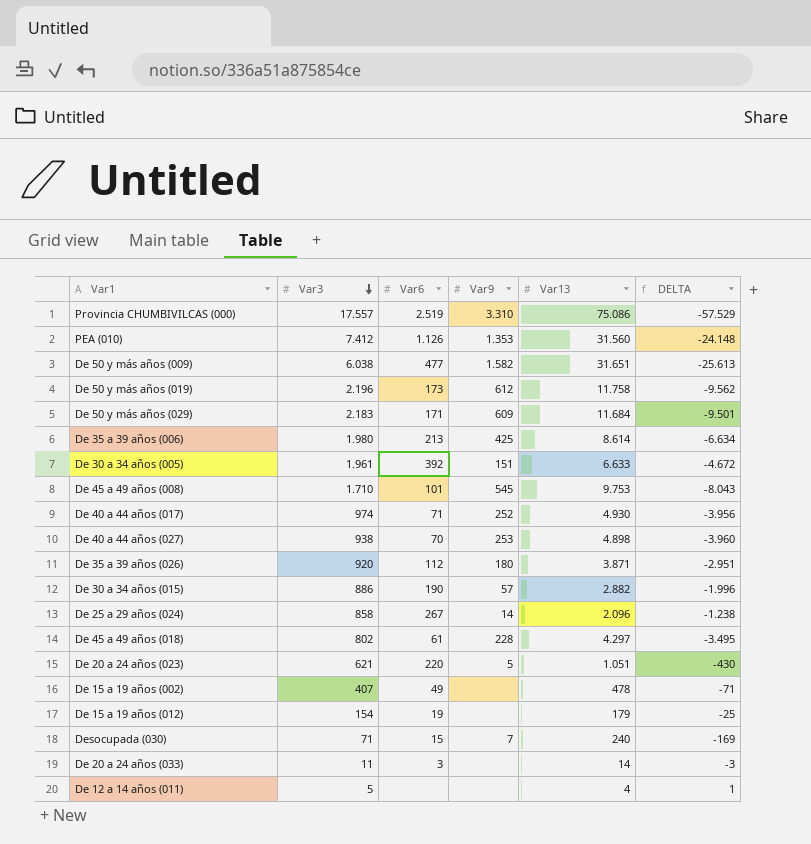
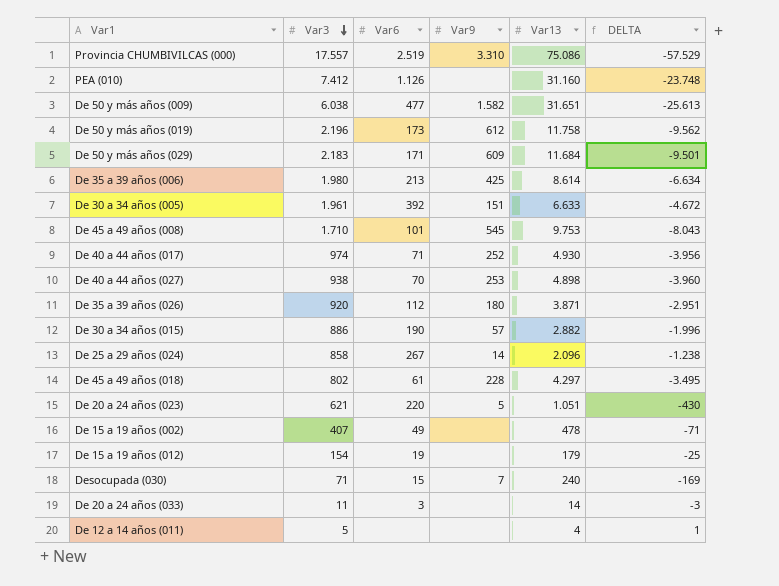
PEA (010) | Var9: 1.353 -> none
PEA (010) | Var13: 31.560 -> 31.160
PEA (010) | DELTA: -24.148 -> -23.748

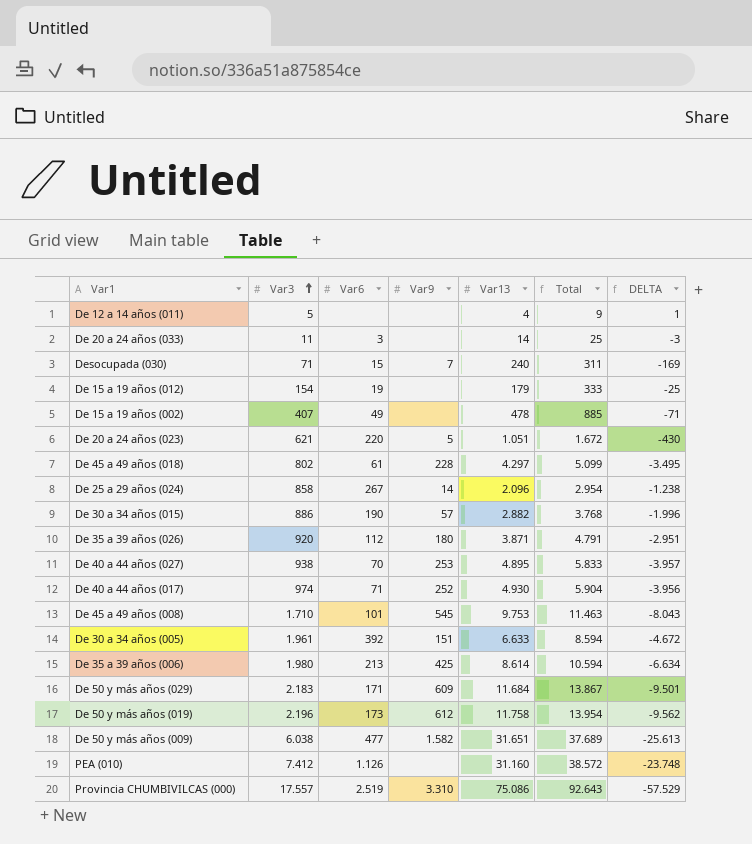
row order: Var3 descending -> Var3 ascending
column Total | formula: none -> [Var3] + [Var13]
De 40 a 44 años (027) | Var13: 4.898 -> 4.895
De 40 a 44 años (027) | DELTA: -3.960 -> -3.957

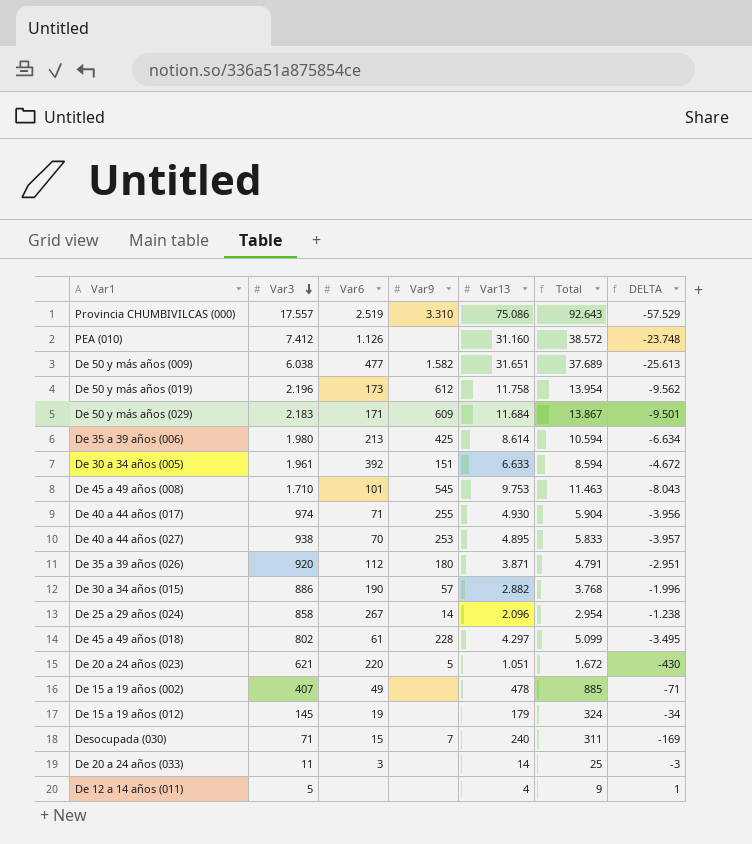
row order: Var3 ascending -> Var3 descending
De 40 a 44 años (017) | Var9: 252 -> 255
De 15 a 19 años (012) | Var3: 154 -> 145
De 15 a 19 años (012) | Total: 333 -> 324
De 15 a 19 años (012) | DELTA: -25 -> -34

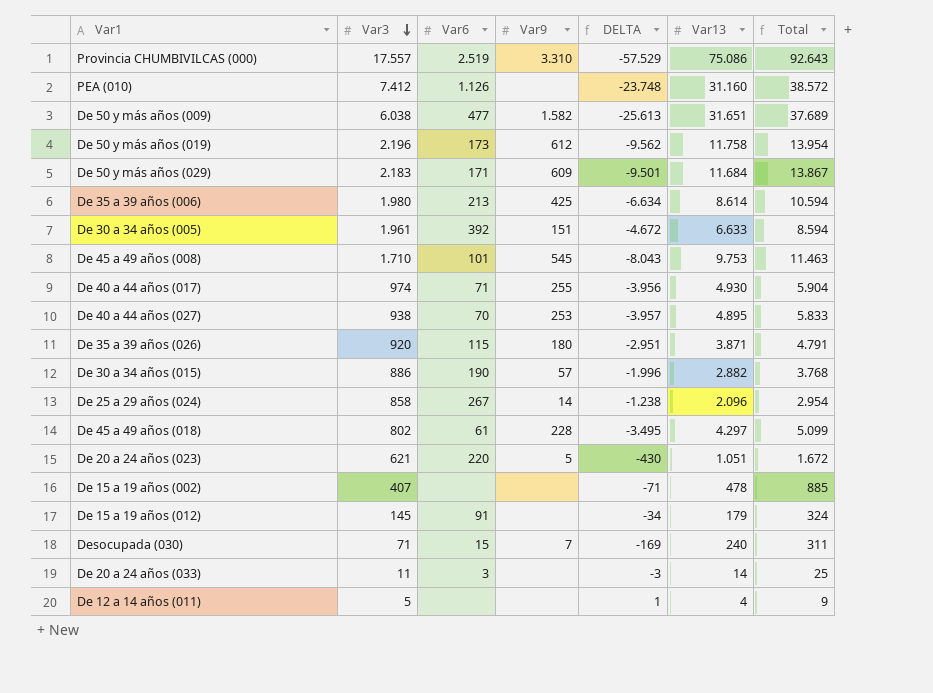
column DELTA | position: 7 -> 5
De 35 a 39 años (026) | Var6: 112 -> 115
De 15 a 19 años (002) | Var6: 49 -> none
De 15 a 19 años (012) | Var6: 19 -> 91

